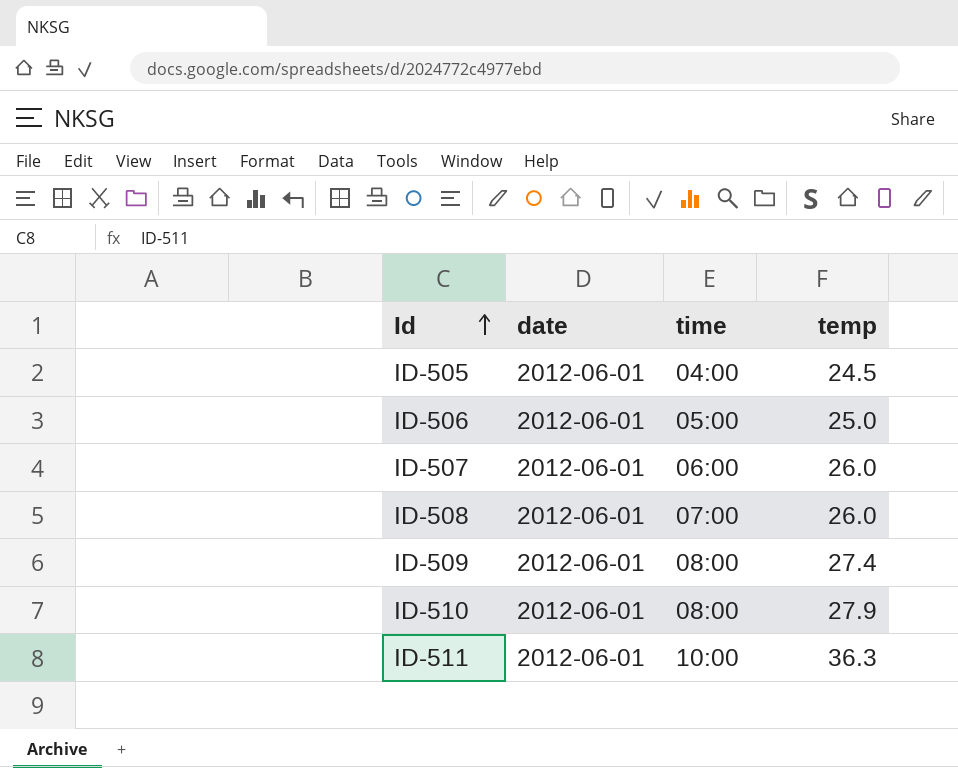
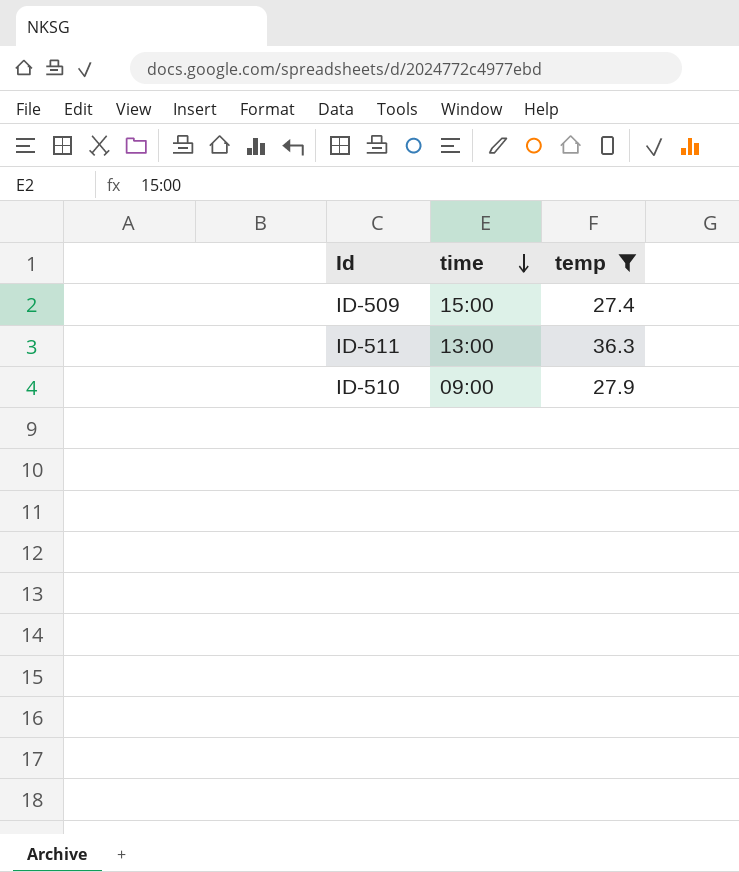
filter: none -> temp >= 27.4
row order: Id ascending -> time descending
column date | position: 2 -> none
ID-509 | time: 08:00 -> 15:00
ID-511 | time: 10:00 -> 13:00
ID-510 | time: 08:00 -> 09:00

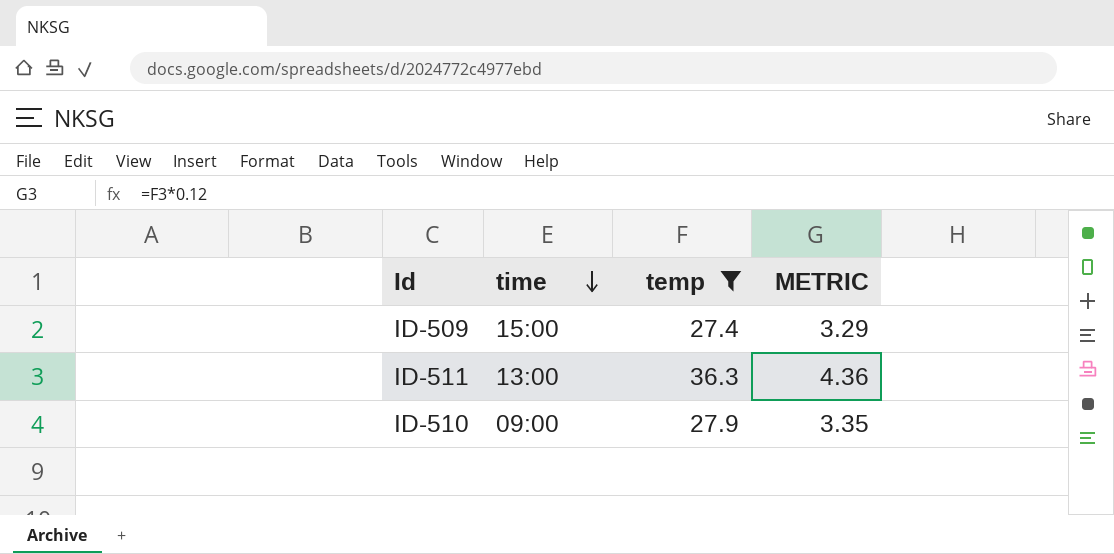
column METRIC | formula: none -> [temp] * 0.12

